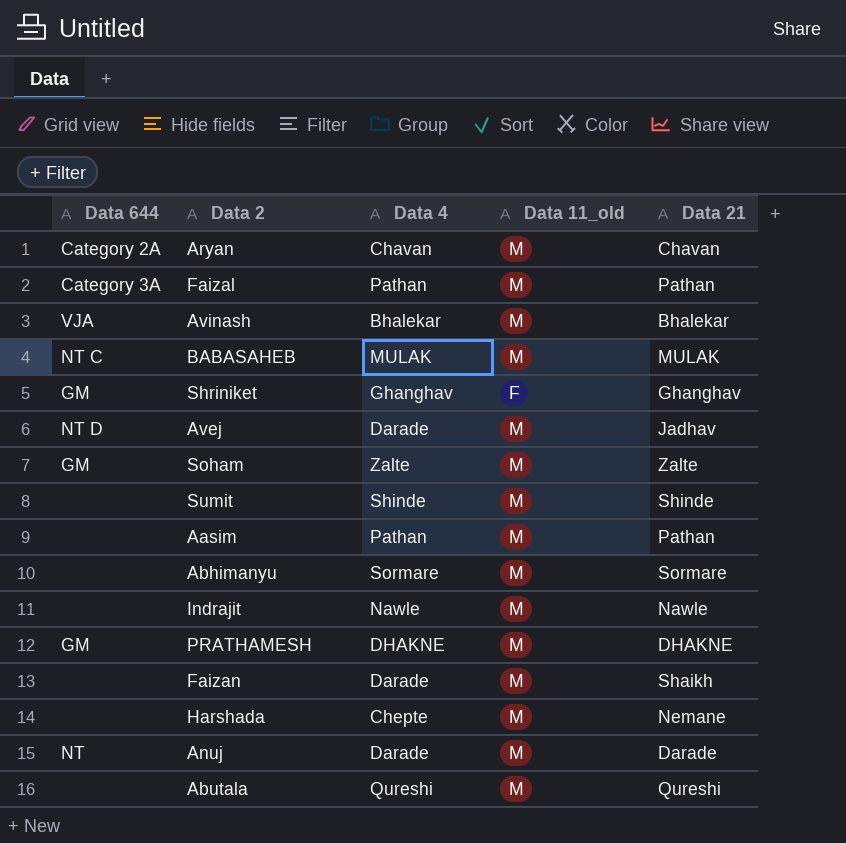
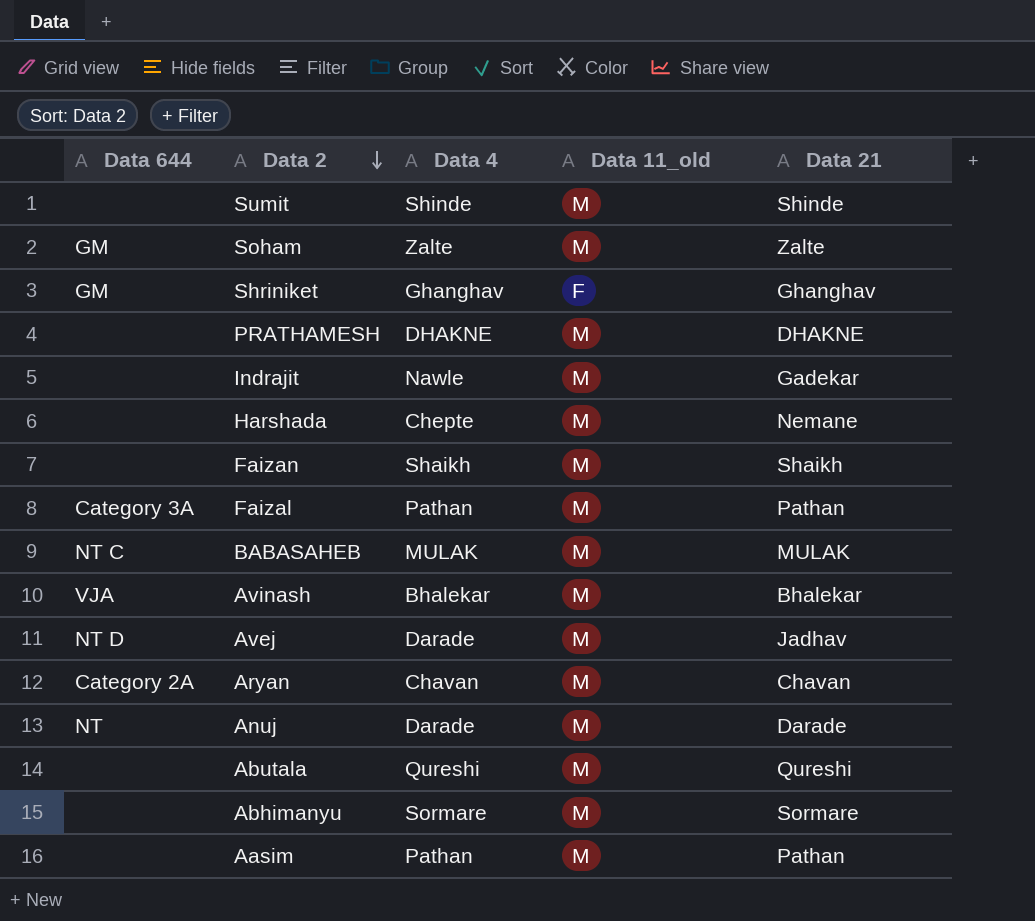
row order: none -> Data 2 descending
PRATHAMESH | Data 644: GM -> none
Indrajit | Data 21: Nawle -> Gadekar
Faizan | Data 4: Darade -> Shaikh

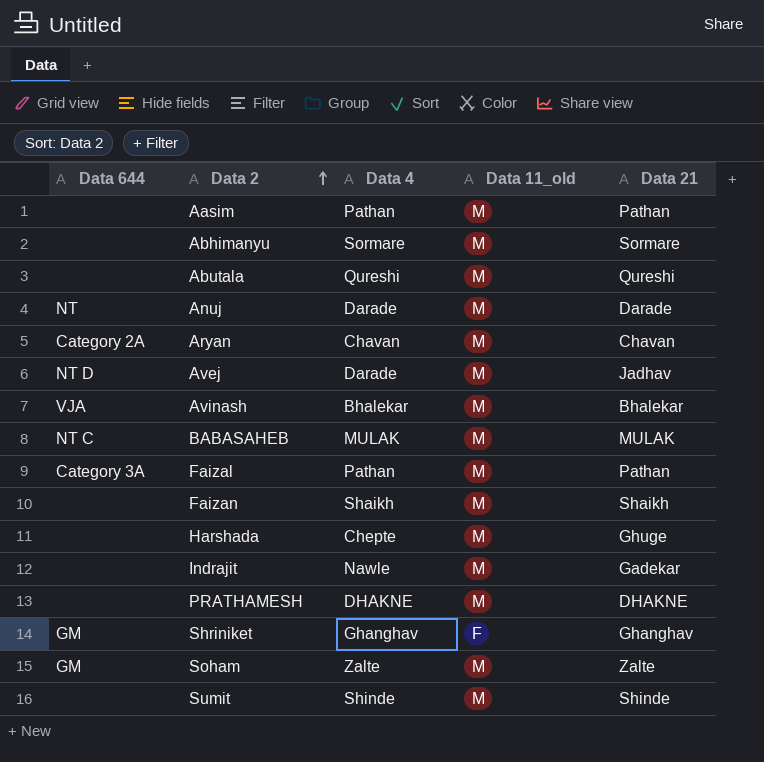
row order: Data 2 descending -> Data 2 ascending
Harshada | Data 21: Nemane -> Ghuge

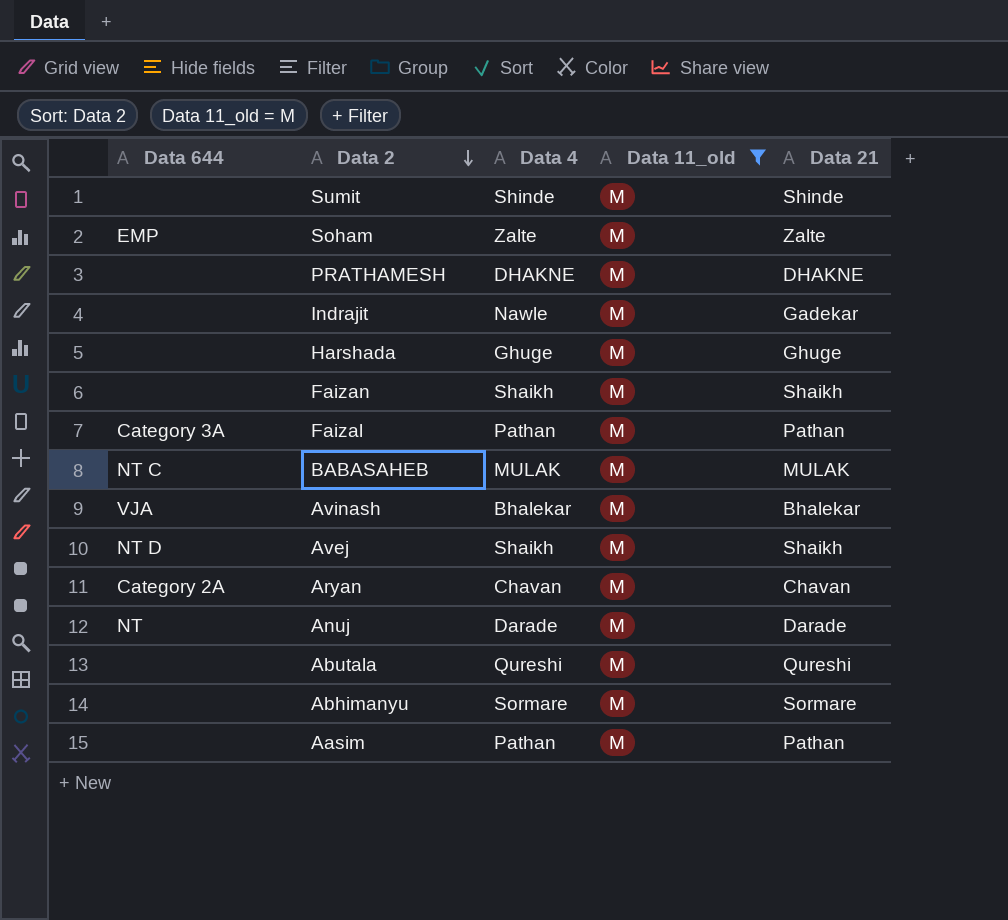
filter: none -> Data 11_old = M
row order: Data 2 ascending -> Data 2 descending
Soham | Data 644: GM -> EMP
Harshada | Data 4: Chepte -> Ghuge
Avej | Data 4: Darade -> Shaikh
Avej | Data 21: Jadhav -> Shaikh

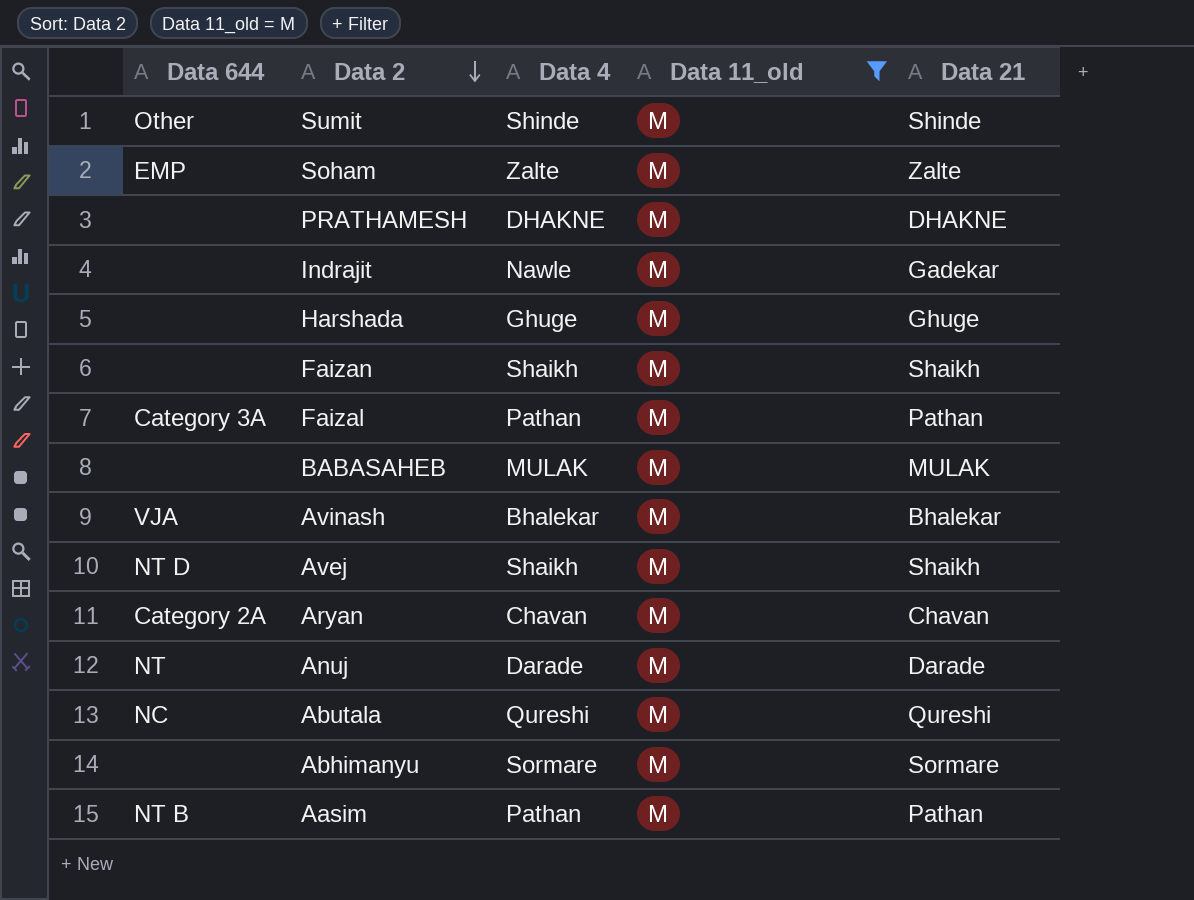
Sumit | Data 644: none -> Other
BABASAHEB | Data 644: NT C -> none
Abutala | Data 644: none -> NC
Aasim | Data 644: none -> NT B

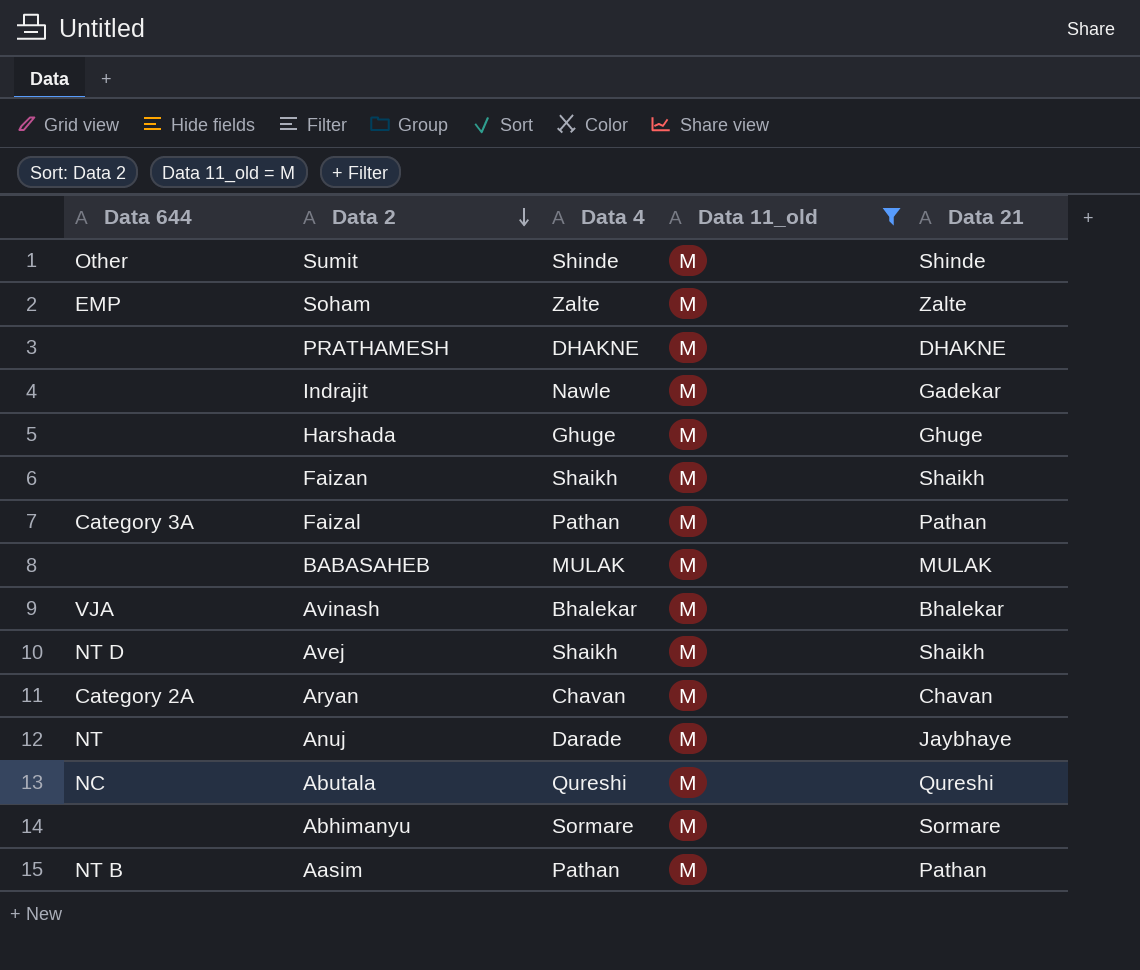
Anuj | Data 21: Darade -> Jaybhaye

